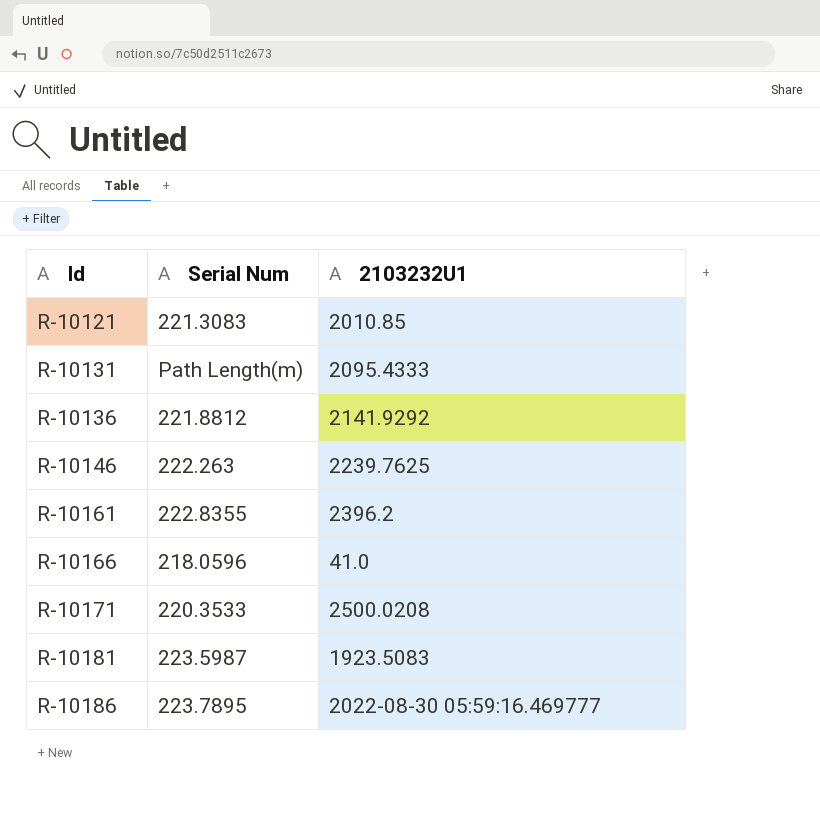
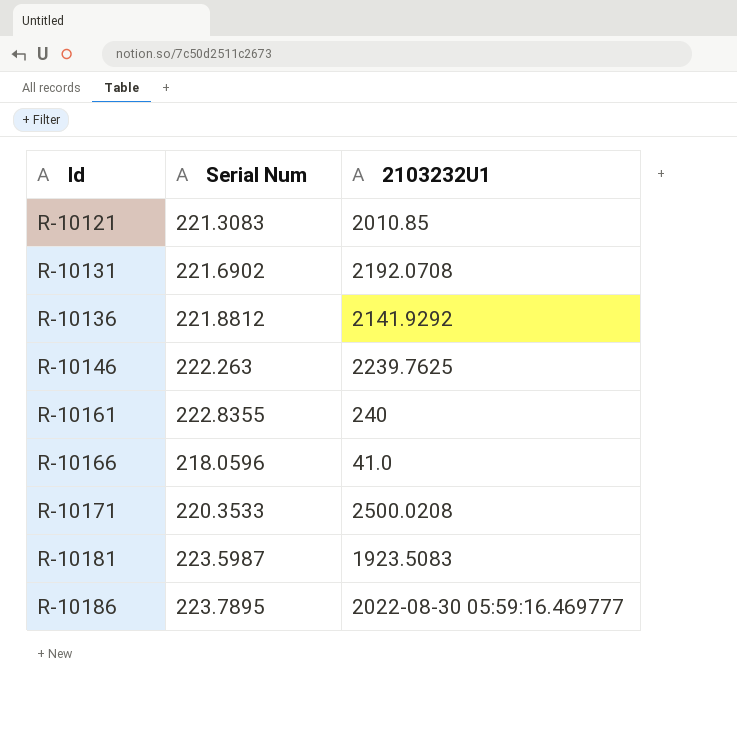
R-10131 | Serial Num: Path Length(m) -> 221.6902
R-10131 | 2103232U1: 2095.4333 -> 2192.0708
R-10161 | 2103232U1: 2396.2 -> 240

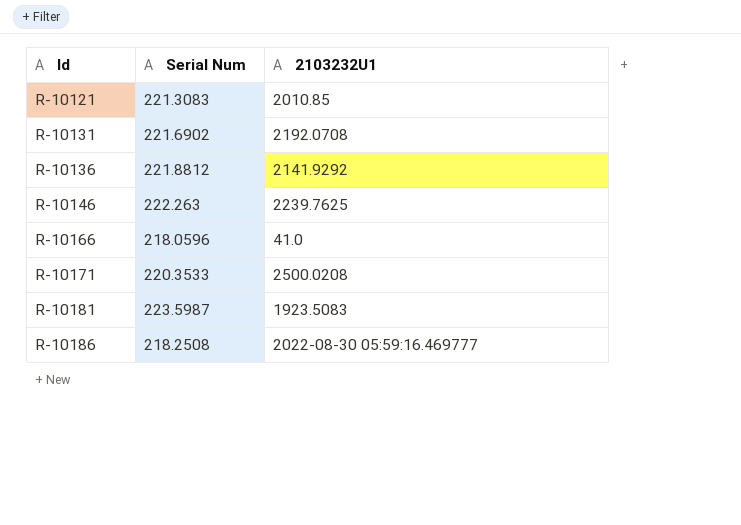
row R-10161: 222.8355 | 240 -> none
R-10186 | Serial Num: 223.7895 -> 218.2508

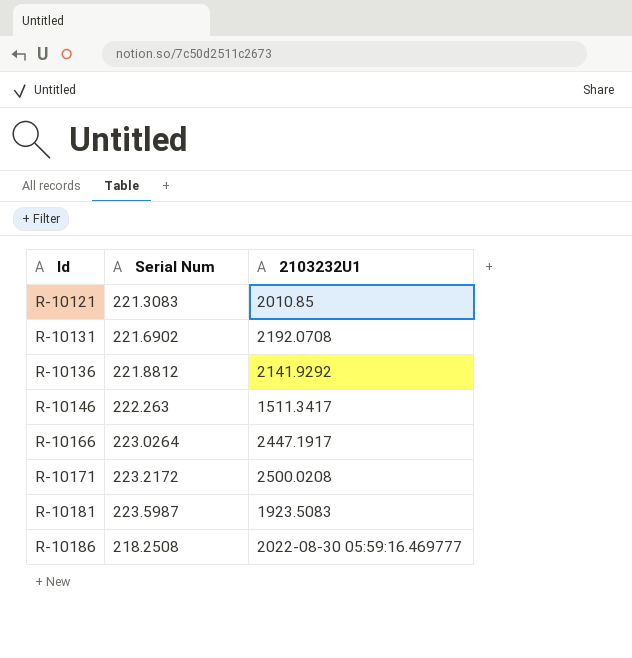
R-10146 | 2103232U1: 2239.7625 -> 1511.3417
R-10166 | Serial Num: 218.0596 -> 223.0264
R-10166 | 2103232U1: 41.0 -> 2447.1917
R-10171 | Serial Num: 220.3533 -> 223.2172

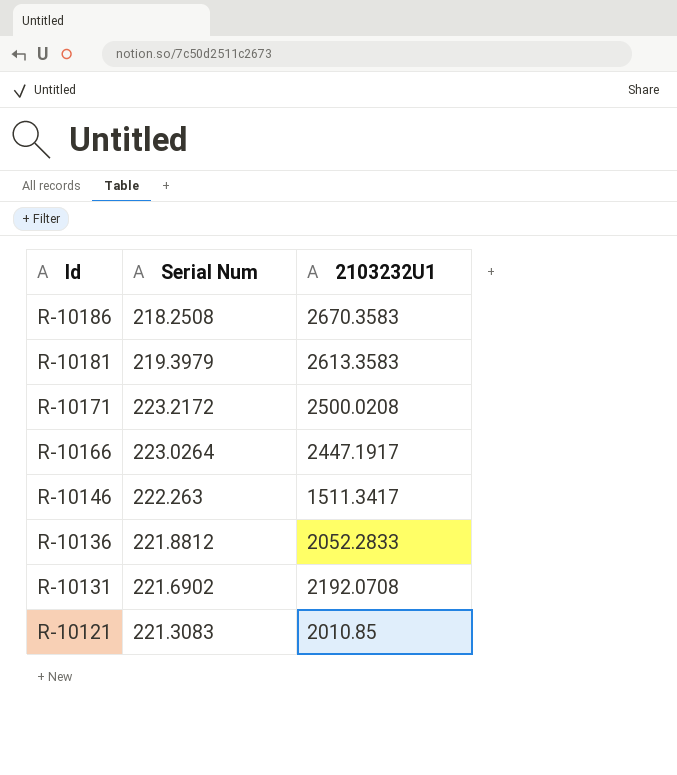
row order: Id ascending -> Id descending
R-10186 | 2103232U1: 2022-08-30 05:59:16.469777 -> 2670.3583
R-10181 | Serial Num: 223.5987 -> 219.3979
R-10181 | 2103232U1: 1923.5083 -> 2613.3583
R-10136 | 2103232U1: 2141.9292 -> 2052.2833

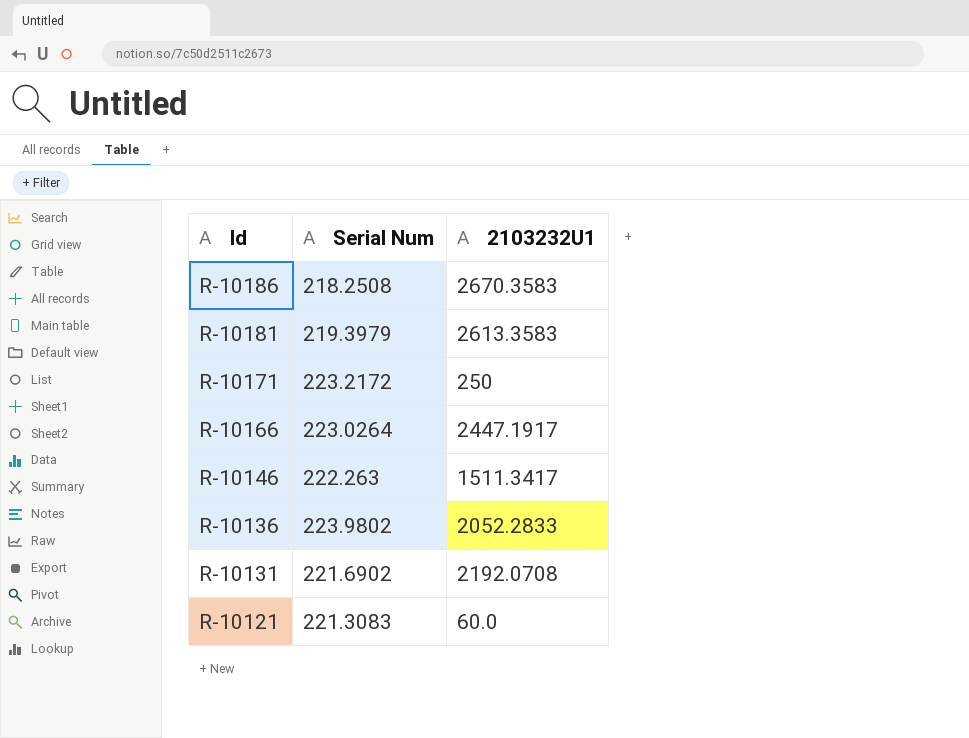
R-10171 | 2103232U1: 2500.0208 -> 250
R-10136 | Serial Num: 221.8812 -> 223.9802
R-10121 | 2103232U1: 2010.85 -> 60.0

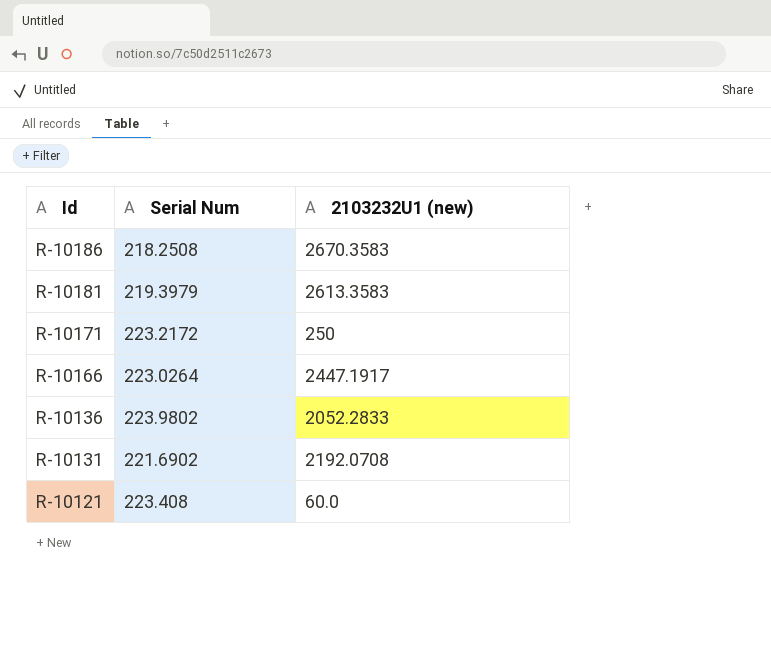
column name: 2103232U1 -> 2103232U1 (new)
row R-10146: 222.263 | 1511.3417 -> none
R-10121 | Serial Num: 221.3083 -> 223.408

